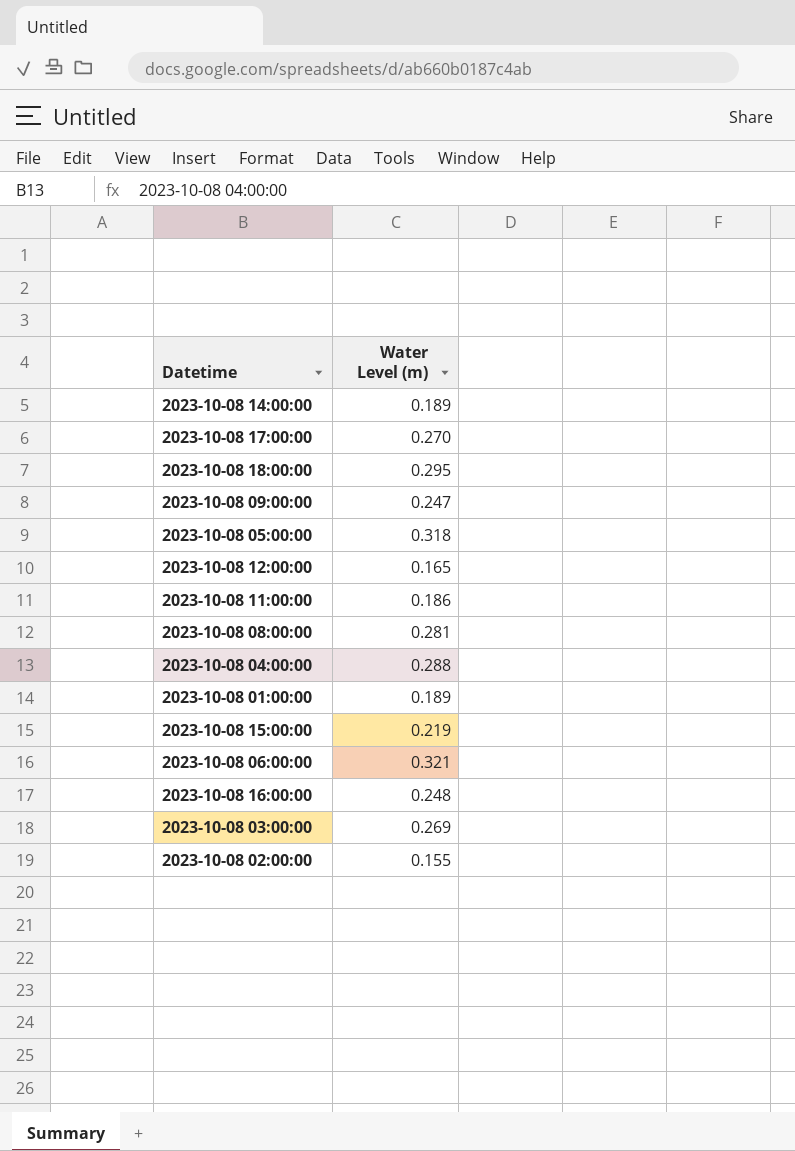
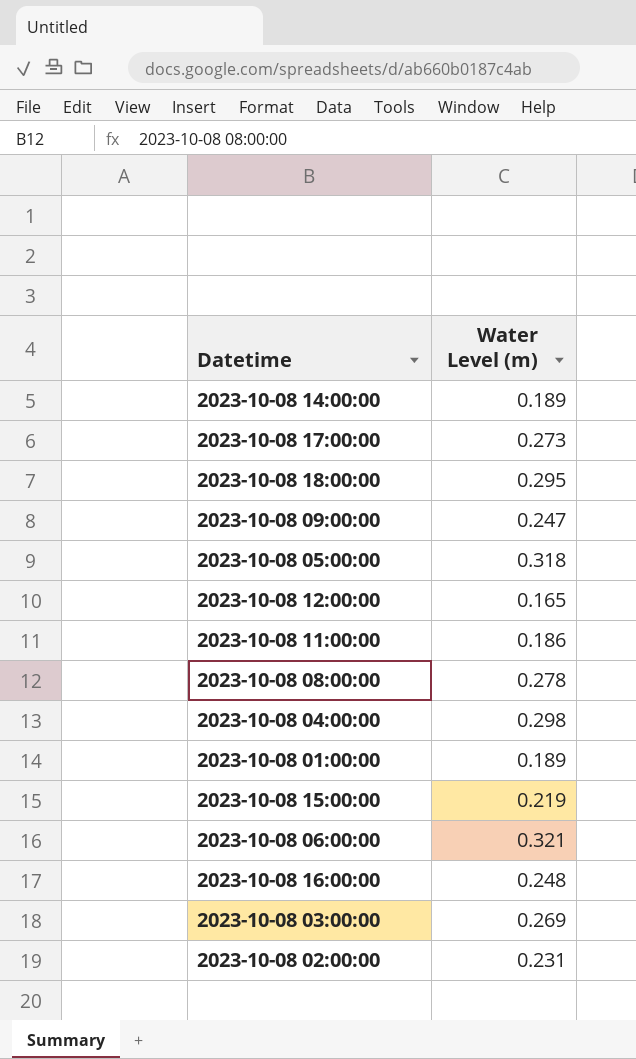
2023-10-08 17:00:00 | Water Level (m): 0.270 -> 0.273
2023-10-08 08:00:00 | Water Level (m): 0.281 -> 0.278
2023-10-08 04:00:00 | Water Level (m): 0.288 -> 0.298
2023-10-08 02:00:00 | Water Level (m): 0.155 -> 0.231

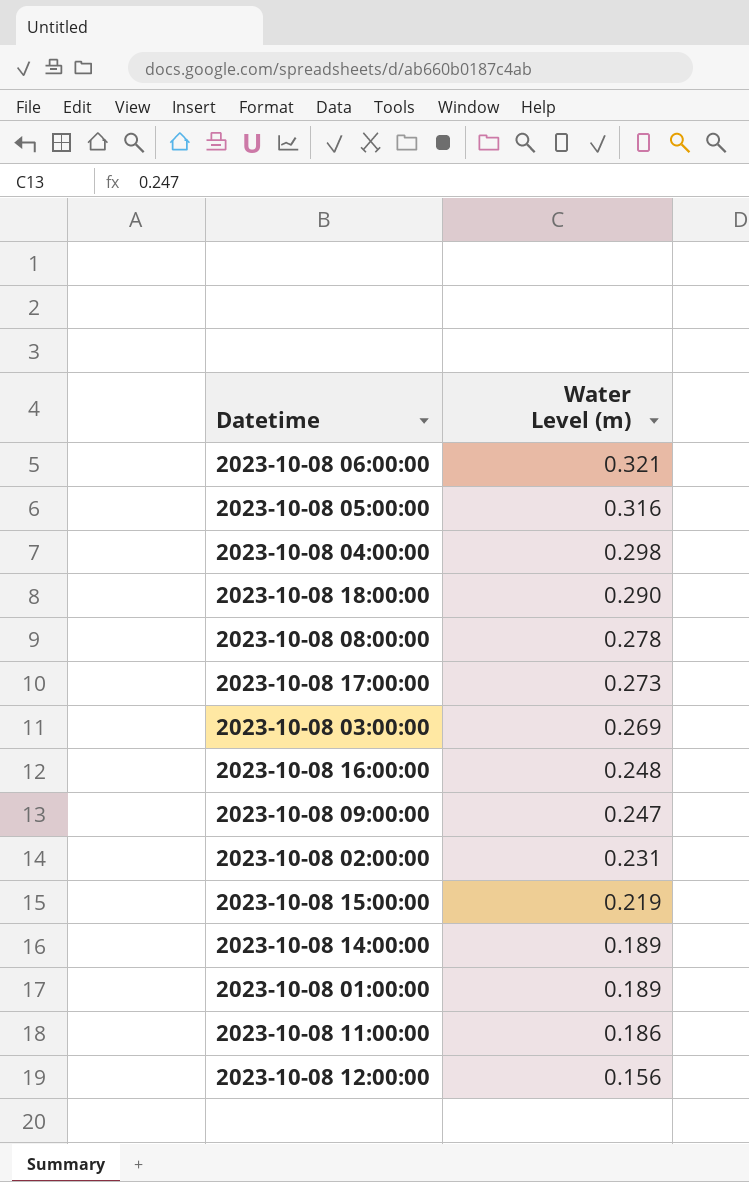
row order: none -> Water Level (m) descending
2023-10-08 05:00:00 | Water Level (m): 0.318 -> 0.316
2023-10-08 18:00:00 | Water Level (m): 0.295 -> 0.290
2023-10-08 12:00:00 | Water Level (m): 0.165 -> 0.156

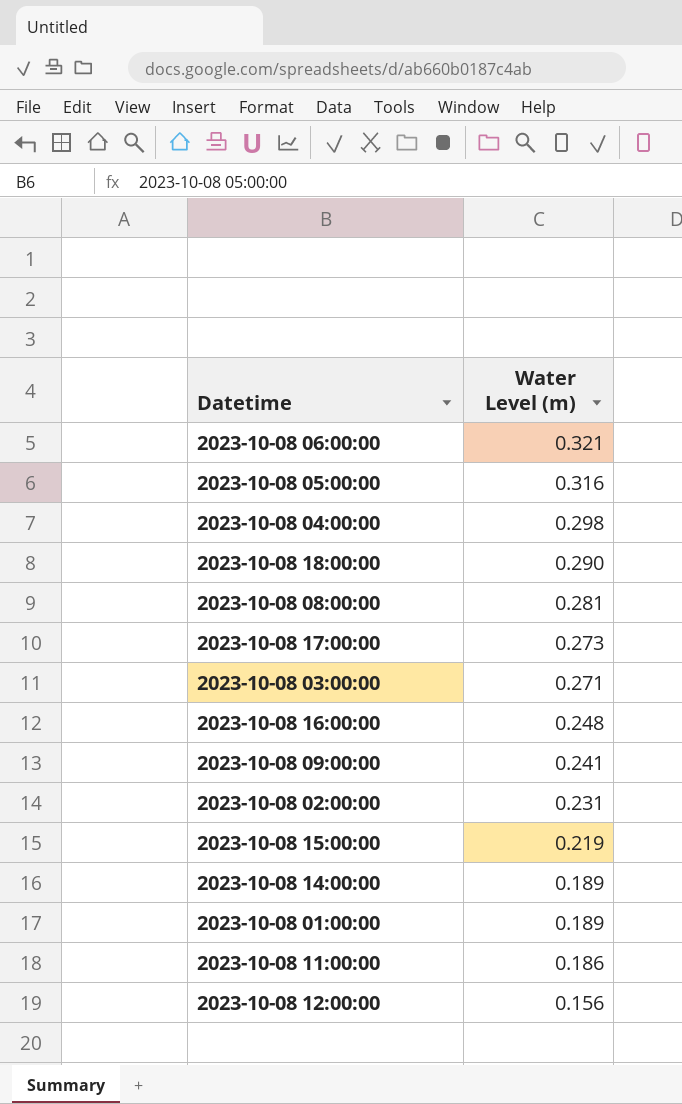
2023-10-08 08:00:00 | Water Level (m): 0.278 -> 0.281
2023-10-08 03:00:00 | Water Level (m): 0.269 -> 0.271
2023-10-08 09:00:00 | Water Level (m): 0.247 -> 0.241

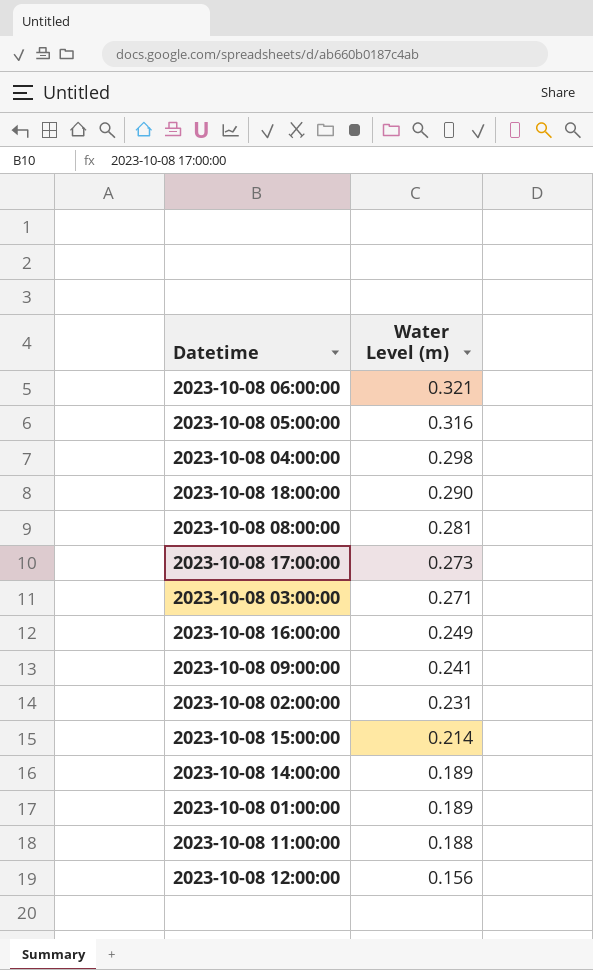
2023-10-08 16:00:00 | Water Level (m): 0.248 -> 0.249
2023-10-08 15:00:00 | Water Level (m): 0.219 -> 0.214
2023-10-08 11:00:00 | Water Level (m): 0.186 -> 0.188

